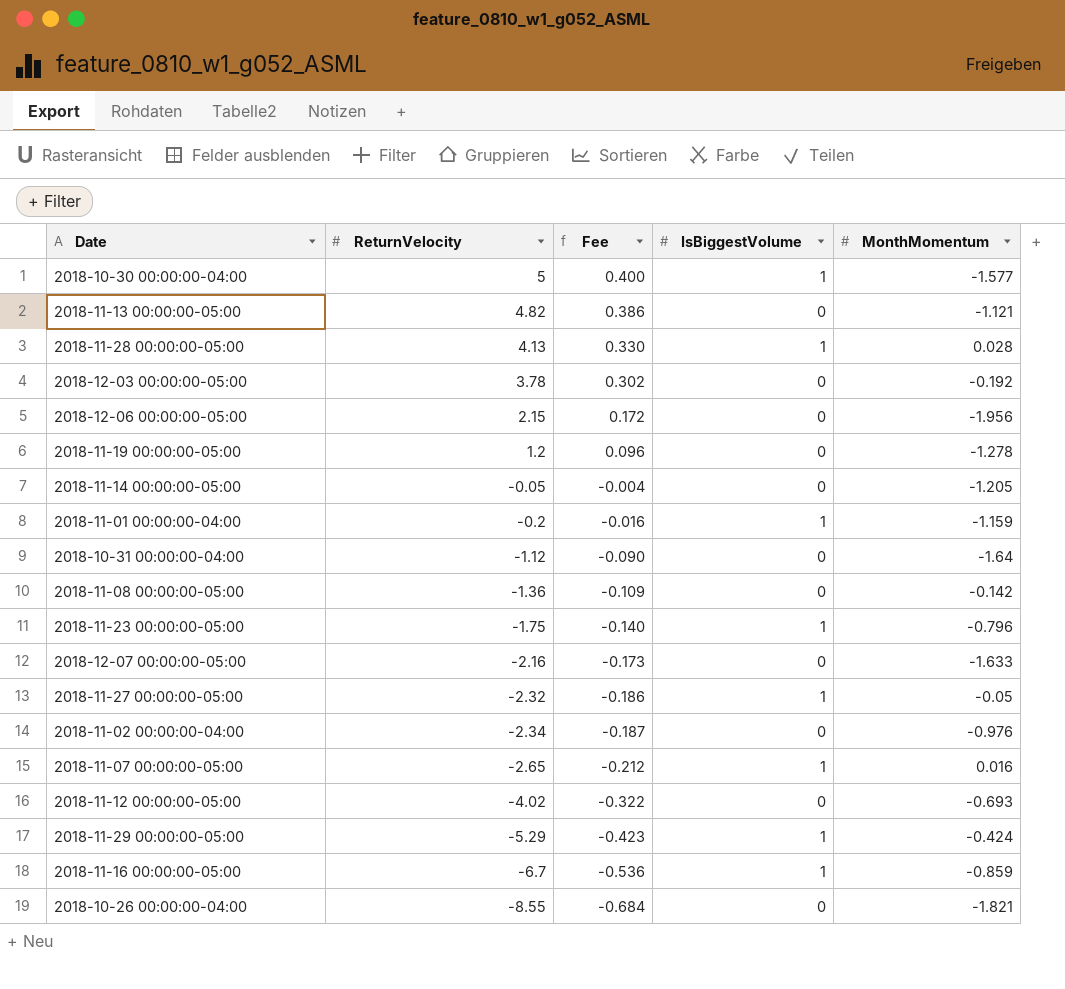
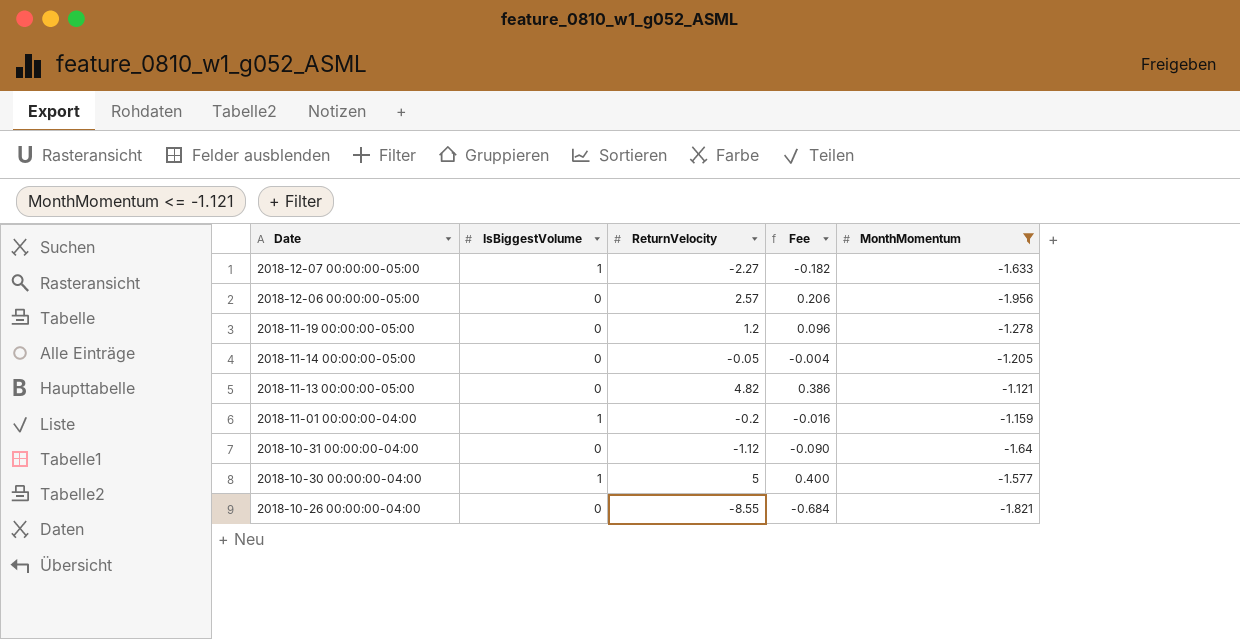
filter: none -> MonthMomentum <= -1.121
row order: ReturnVelocity descending -> Date descending
column IsBiggestVolume | position: 4 -> 2
2018-12-07 00:00:00-05:00 | IsBiggestVolume: 0 -> 1
2018-12-07 00:00:00-05:00 | ReturnVelocity: -2.16 -> -2.27
2018-12-07 00:00:00-05:00 | Fee: -0.173 -> -0.182
2018-12-06 00:00:00-05:00 | ReturnVelocity: 2.15 -> 2.57
2018-12-06 00:00:00-05:00 | Fee: 0.172 -> 0.206

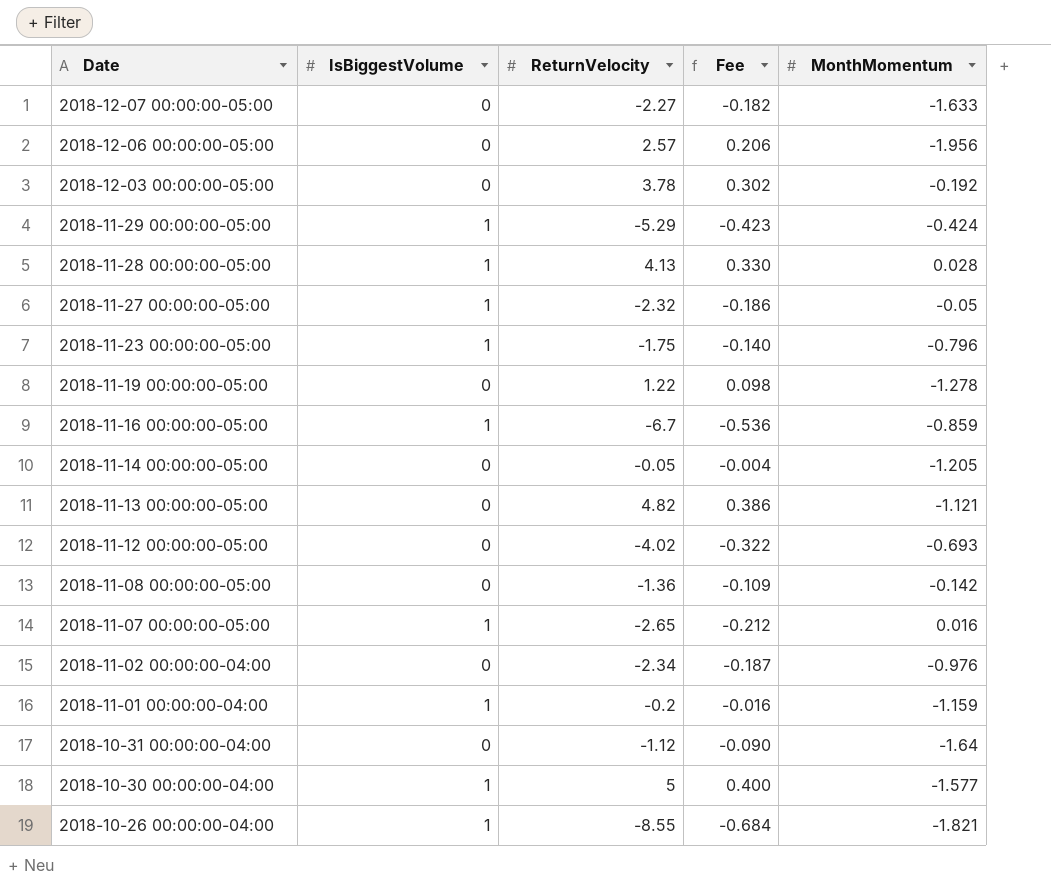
filter: MonthMomentum <= -1.121 -> none
2018-12-07 00:00:00-05:00 | IsBiggestVolume: 1 -> 0
2018-11-19 00:00:00-05:00 | ReturnVelocity: 1.2 -> 1.22
2018-11-19 00:00:00-05:00 | Fee: 0.096 -> 0.098
2018-10-26 00:00:00-04:00 | IsBiggestVolume: 0 -> 1

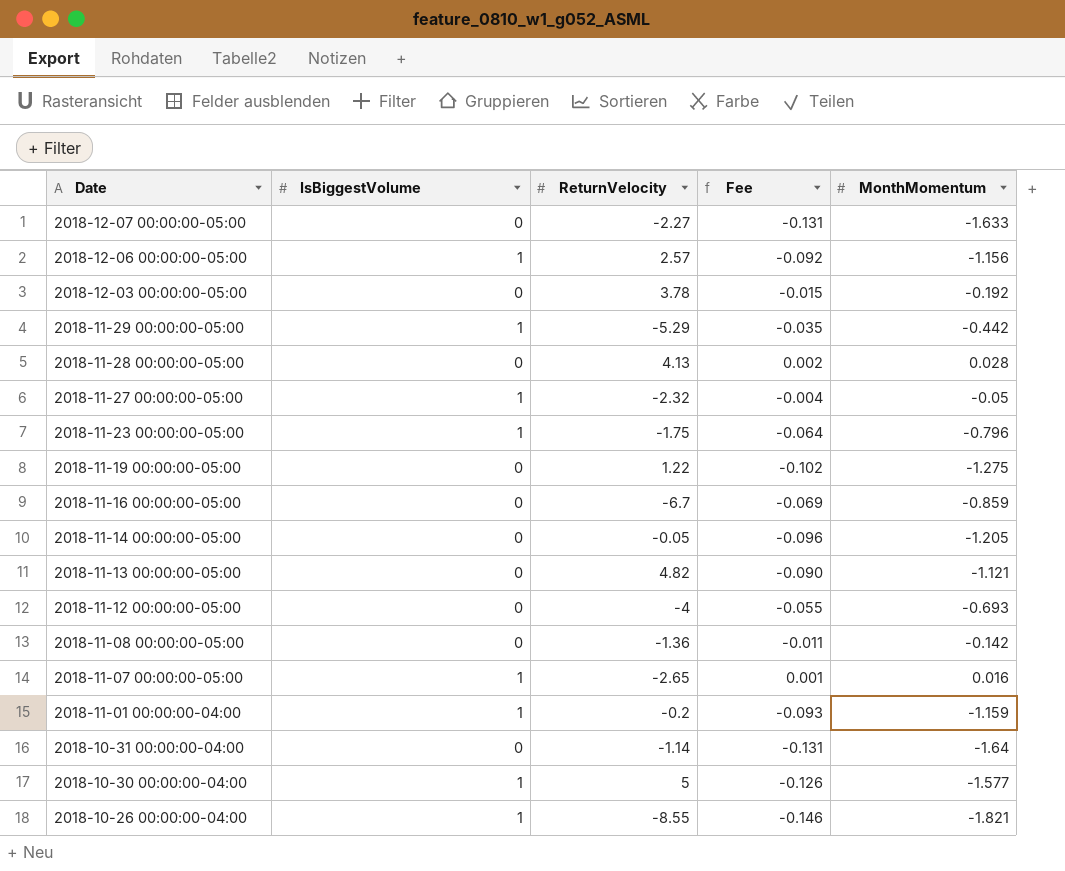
column Fee | formula: [ReturnVelocity] * 0.08 -> [MonthMomentum] * 0.08
row 2018-11-02 00:00:00-04:00: 0 | -2.34 | -0.187 | -0.976 -> none
2018-12-06 00:00:00-05:00 | IsBiggestVolume: 0 -> 1
2018-12-06 00:00:00-05:00 | MonthMomentum: -1.956 -> -1.156
2018-11-29 00:00:00-05:00 | MonthMomentum: -0.424 -> -0.442
2018-11-28 00:00:00-05:00 | IsBiggestVolume: 1 -> 0
2018-11-19 00:00:00-05:00 | MonthMomentum: -1.278 -> -1.275
2018-11-16 00:00:00-05:00 | IsBiggestVolume: 1 -> 0
2018-11-12 00:00:00-05:00 | ReturnVelocity: -4.02 -> -4
2018-10-31 00:00:00-04:00 | ReturnVelocity: -1.12 -> -1.14

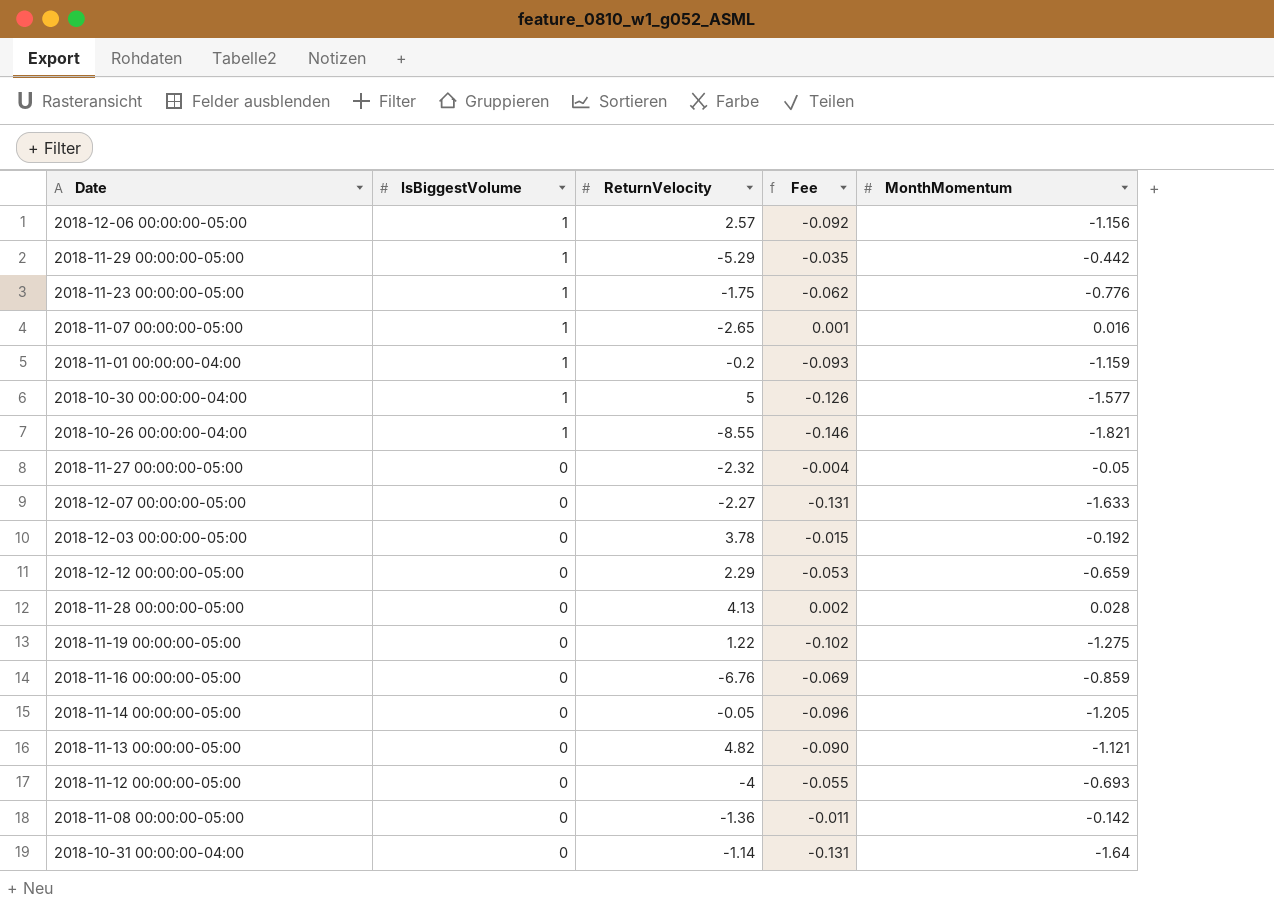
row order: Date descending -> IsBiggestVolume descending
2018-11-23 00:00:00-05:00 | Fee: -0.064 -> -0.062
2018-11-23 00:00:00-05:00 | MonthMomentum: -0.796 -> -0.776
2018-11-27 00:00:00-05:00 | IsBiggestVolume: 1 -> 0
row 2018-12-12 00:00:00-05:00: none -> 0 | 2.29 | -0.053 | -0.659
2018-11-16 00:00:00-05:00 | ReturnVelocity: -6.7 -> -6.76

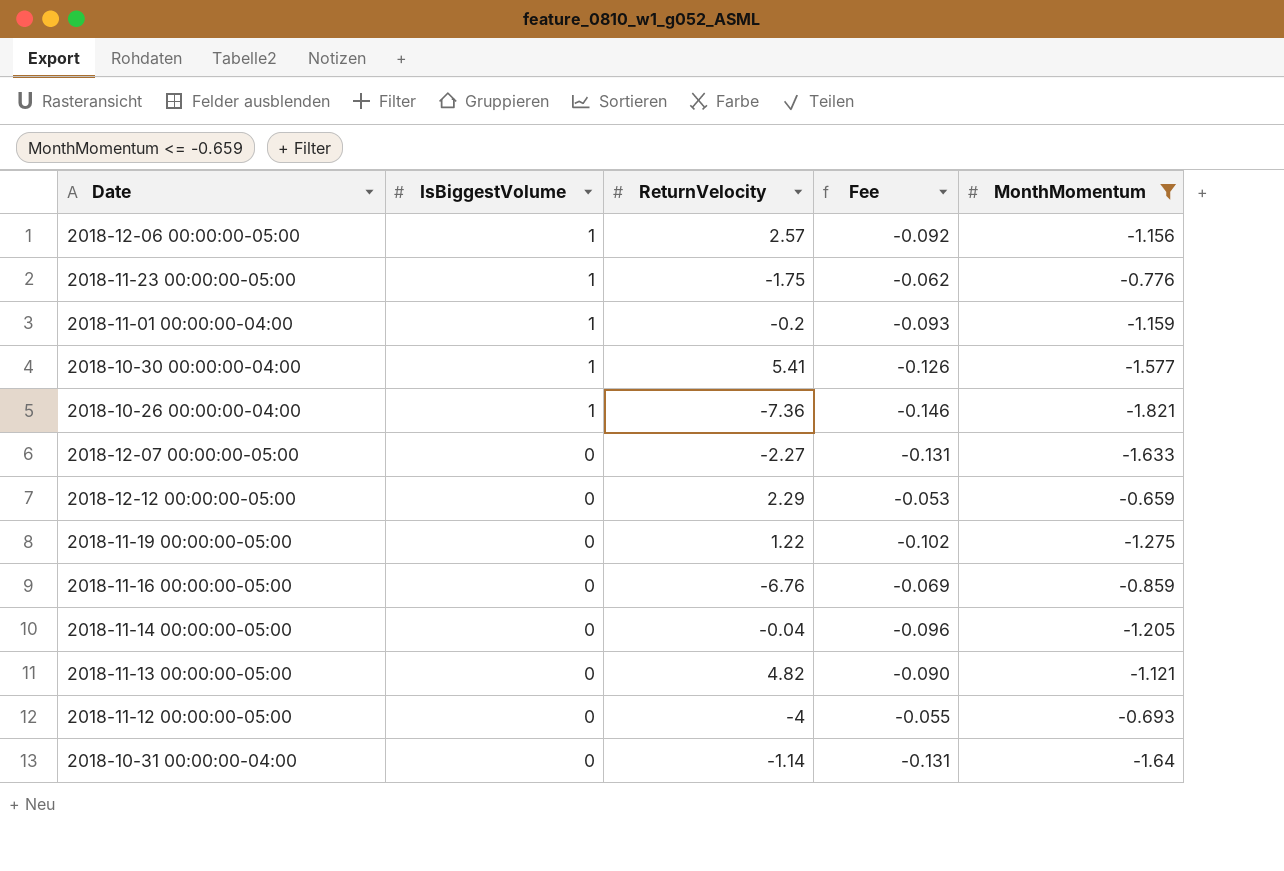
filter: none -> MonthMomentum <= -0.659
2018-10-30 00:00:00-04:00 | ReturnVelocity: 5 -> 5.41
2018-10-26 00:00:00-04:00 | ReturnVelocity: -8.55 -> -7.36
2018-11-14 00:00:00-05:00 | ReturnVelocity: -0.05 -> -0.04

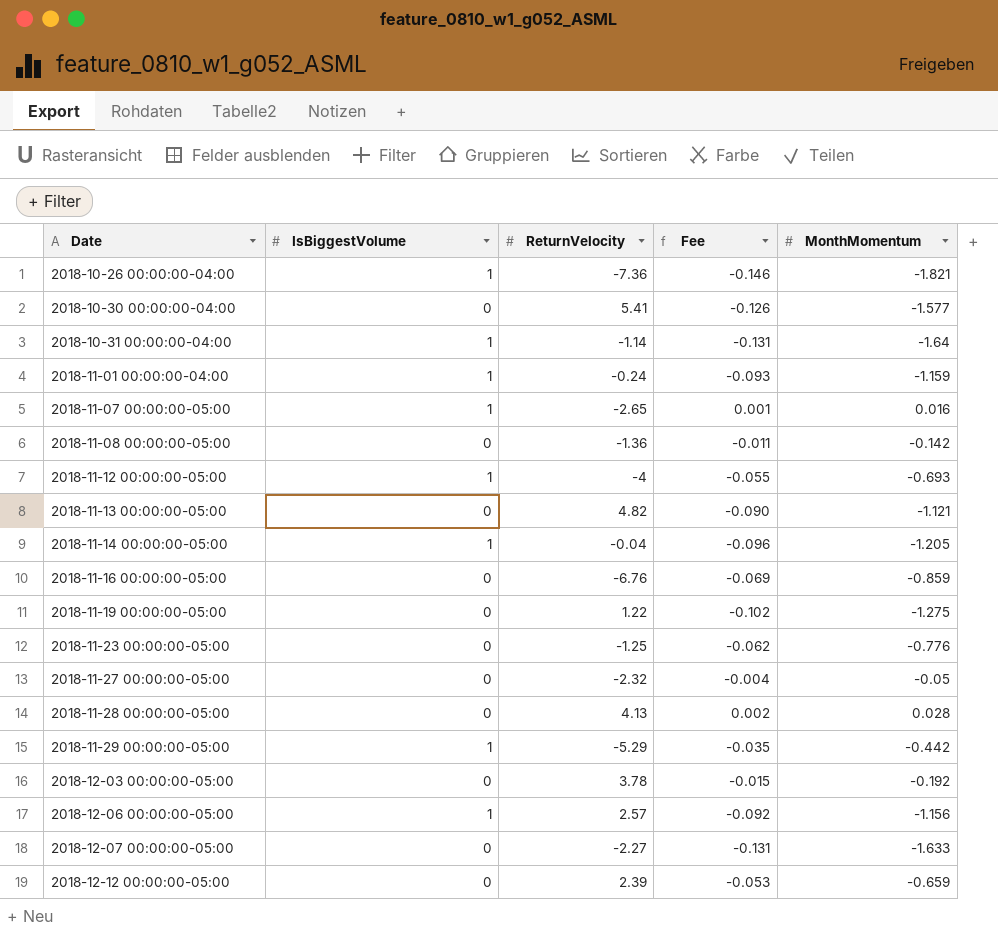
filter: MonthMomentum <= -0.659 -> none
row order: IsBiggestVolume descending -> Date ascending
2018-10-30 00:00:00-04:00 | IsBiggestVolume: 1 -> 0
2018-10-31 00:00:00-04:00 | IsBiggestVolume: 0 -> 1
2018-11-01 00:00:00-04:00 | ReturnVelocity: -0.2 -> -0.24
2018-11-12 00:00:00-05:00 | IsBiggestVolume: 0 -> 1
2018-11-14 00:00:00-05:00 | IsBiggestVolume: 0 -> 1
2018-11-23 00:00:00-05:00 | IsBiggestVolume: 1 -> 0
2018-11-23 00:00:00-05:00 | ReturnVelocity: -1.75 -> -1.25
2018-12-12 00:00:00-05:00 | ReturnVelocity: 2.29 -> 2.39

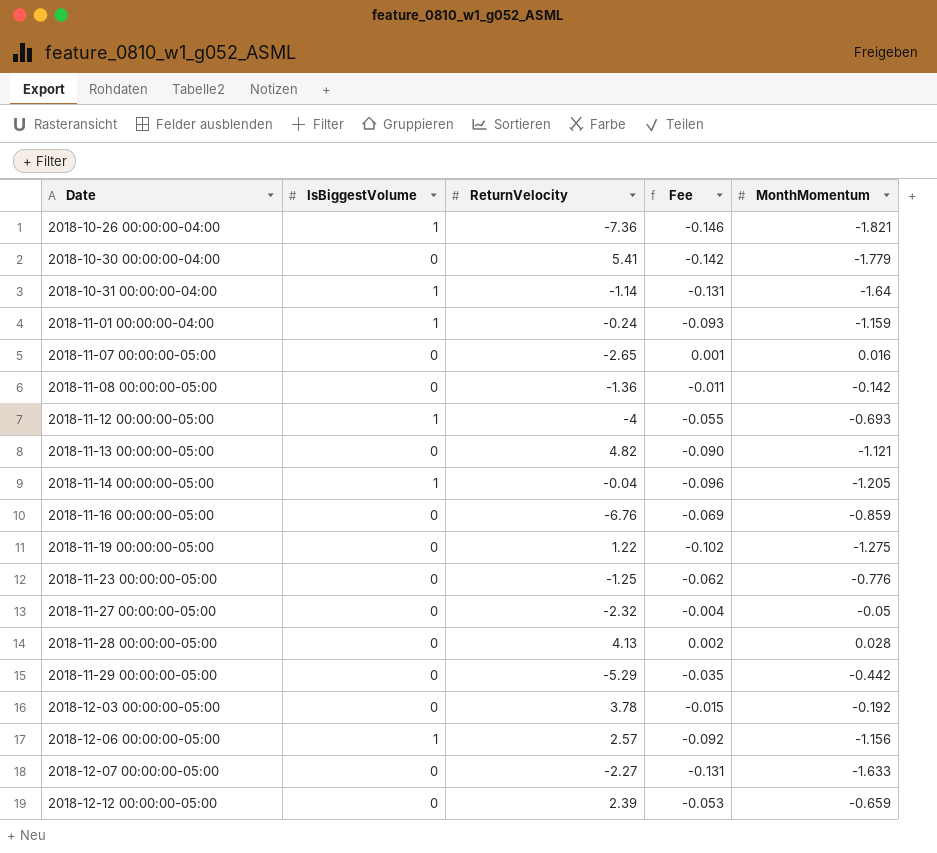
2018-10-30 00:00:00-04:00 | Fee: -0.126 -> -0.142
2018-10-30 00:00:00-04:00 | MonthMomentum: -1.577 -> -1.779
2018-11-07 00:00:00-05:00 | IsBiggestVolume: 1 -> 0
2018-11-29 00:00:00-05:00 | IsBiggestVolume: 1 -> 0

